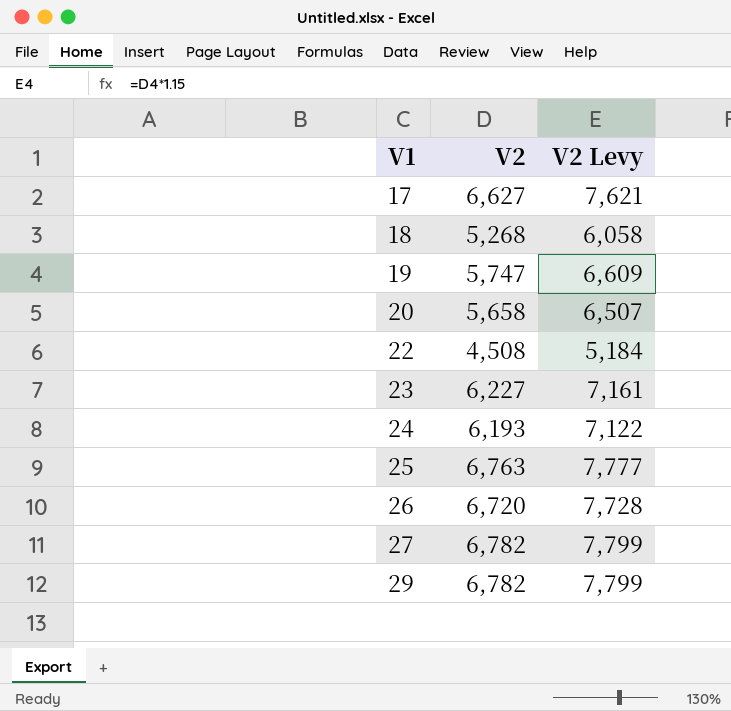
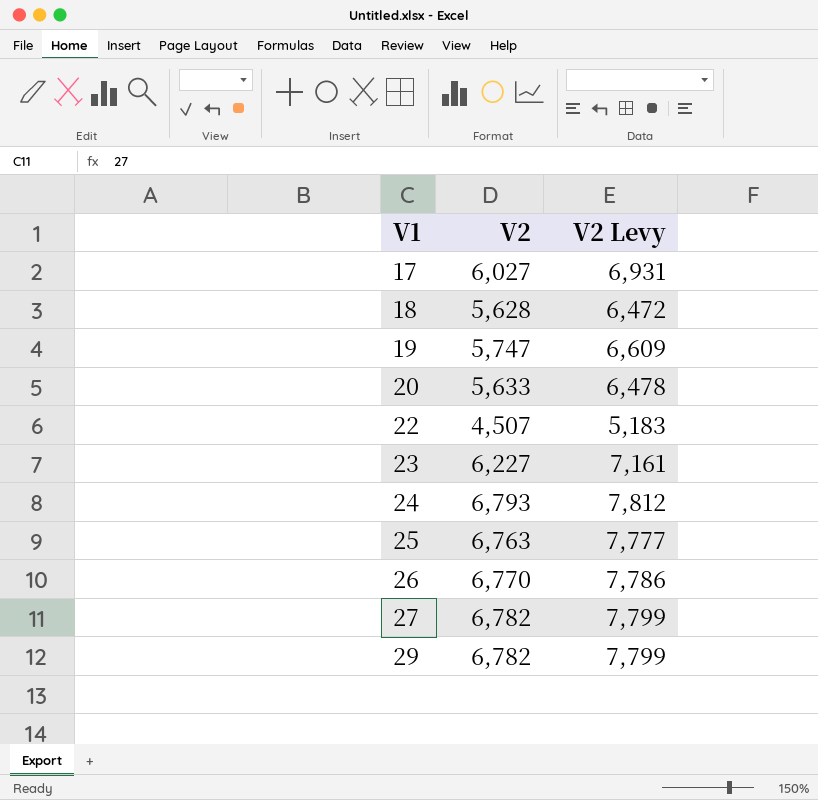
17 | V2: 6,627 -> 6,027
17 | V2 Levy: 7,621 -> 6,931
18 | V2: 5,268 -> 5,628
18 | V2 Levy: 6,058 -> 6,472
20 | V2: 5,658 -> 5,633
20 | V2 Levy: 6,507 -> 6,478
22 | V2: 4,508 -> 4,507
22 | V2 Levy: 5,184 -> 5,183
24 | V2: 6,193 -> 6,793
24 | V2 Levy: 7,122 -> 7,812
26 | V2: 6,720 -> 6,770
26 | V2 Levy: 7,728 -> 7,786

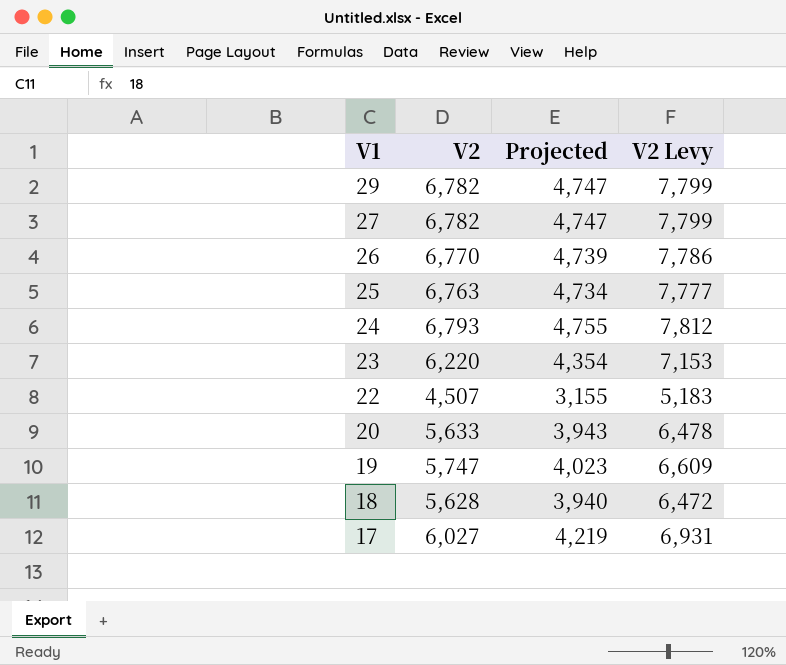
row order: V1 ascending -> V1 descending
column Projected | formula: none -> [V2] * 0.7
23 | V2: 6,227 -> 6,220
23 | V2 Levy: 7,161 -> 7,153

